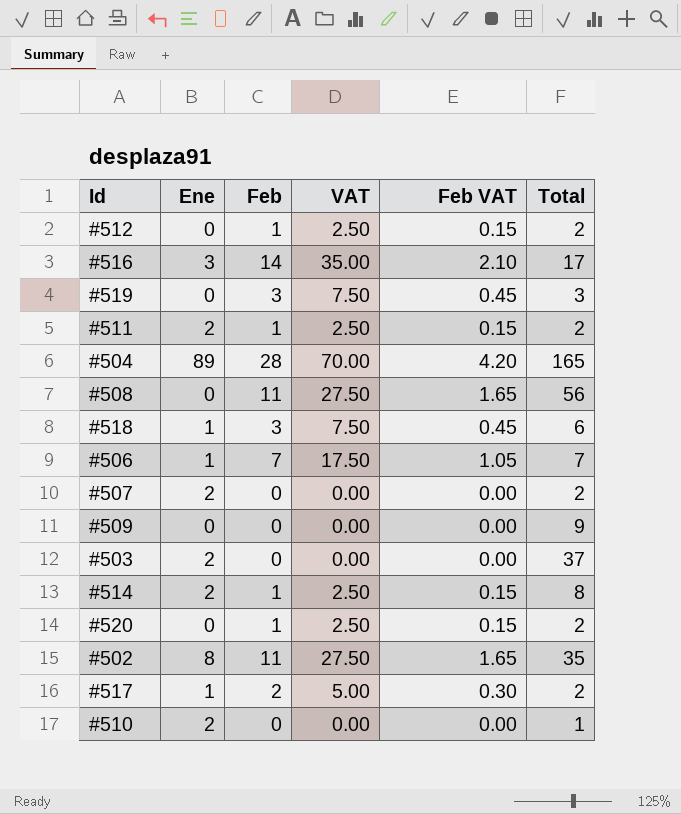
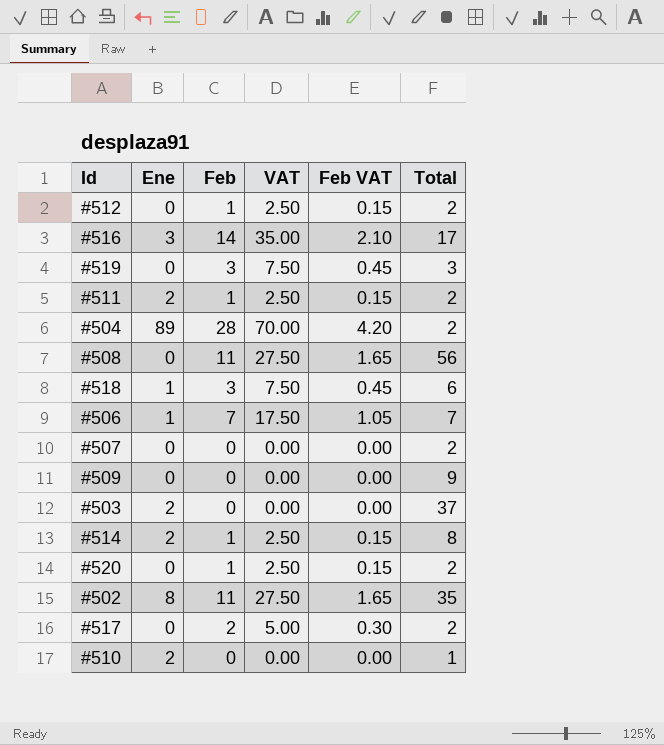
#504 | Total: 165 -> 2
#507 | Ene: 2 -> 0
#517 | Ene: 1 -> 0

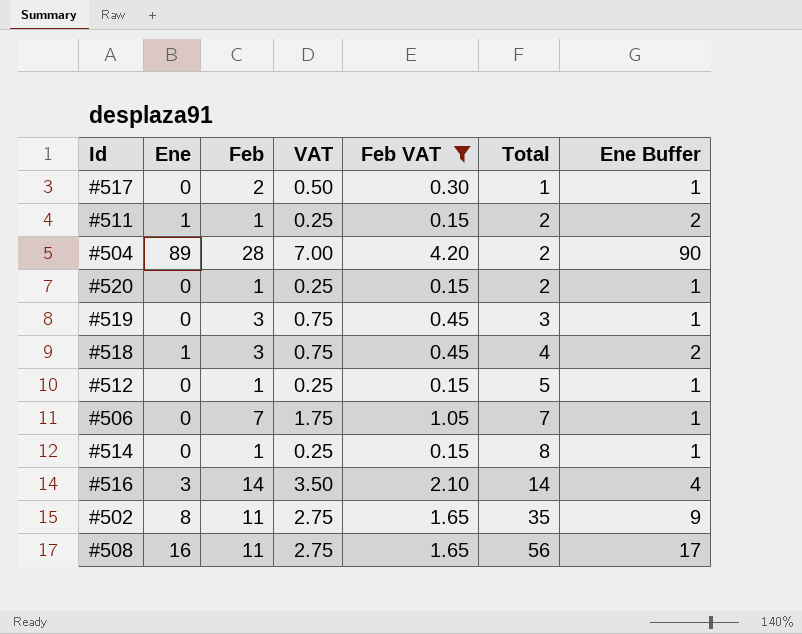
filter: none -> Feb VAT != 0.00
row order: none -> Total ascending
column VAT | formula: [Feb] * 2.5 -> [Feb] * 0.25
column Ene Buffer | formula: none -> [Ene] + 1
#517 | Total: 2 -> 1
#511 | Ene: 2 -> 1
#518 | Total: 6 -> 4
#512 | Total: 2 -> 5
#506 | Ene: 1 -> 0
#514 | Ene: 2 -> 0
#516 | Total: 17 -> 14
#508 | Ene: 0 -> 16

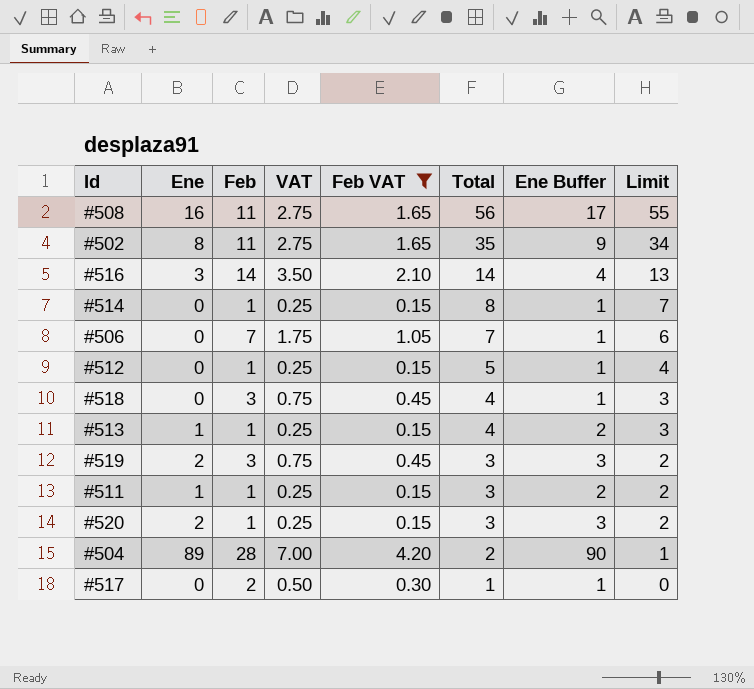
row order: Total ascending -> Total descending
column Limit | formula: none -> [Total] - 1
#518 | Ene: 1 -> 0
#518 | Ene Buffer: 2 -> 1
row #513: none -> 1 | 1 | 0.25 | 0.15 | 4 | 2 | 3
#519 | Ene: 0 -> 2
#519 | Ene Buffer: 1 -> 3
#511 | Total: 2 -> 3
#520 | Ene: 0 -> 2
#520 | Total: 2 -> 3
#520 | Ene Buffer: 1 -> 3

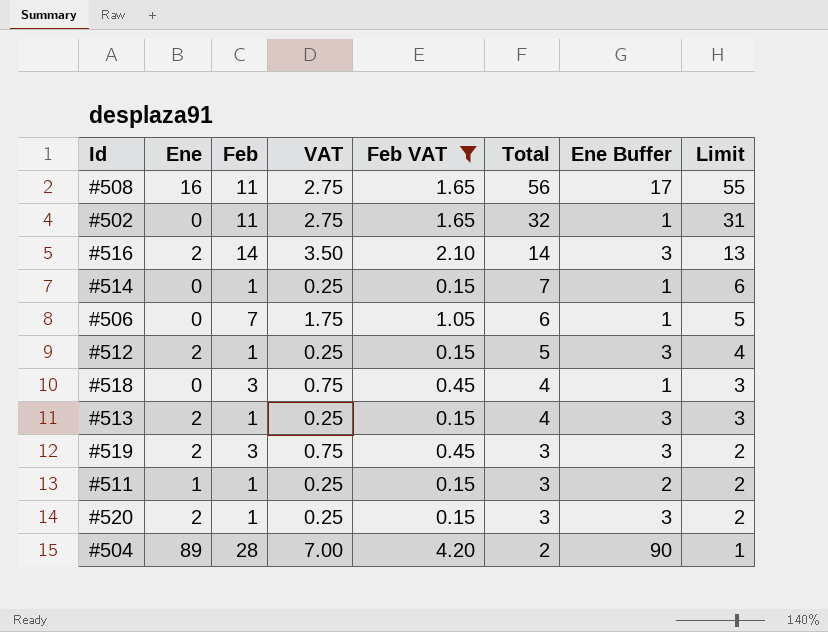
row #517: 0 | 2 | 0.50 | 0.30 | 1 | 1 | 0 -> none
#502 | Ene: 8 -> 0
#502 | Total: 35 -> 32
#502 | Ene Buffer: 9 -> 1
#502 | Limit: 34 -> 31
#516 | Ene: 3 -> 2
#516 | Ene Buffer: 4 -> 3
#514 | Total: 8 -> 7
#514 | Limit: 7 -> 6
#506 | Total: 7 -> 6
#506 | Limit: 6 -> 5
#512 | Ene: 0 -> 2
#512 | Ene Buffer: 1 -> 3
#513 | Ene: 1 -> 2
#513 | Ene Buffer: 2 -> 3

